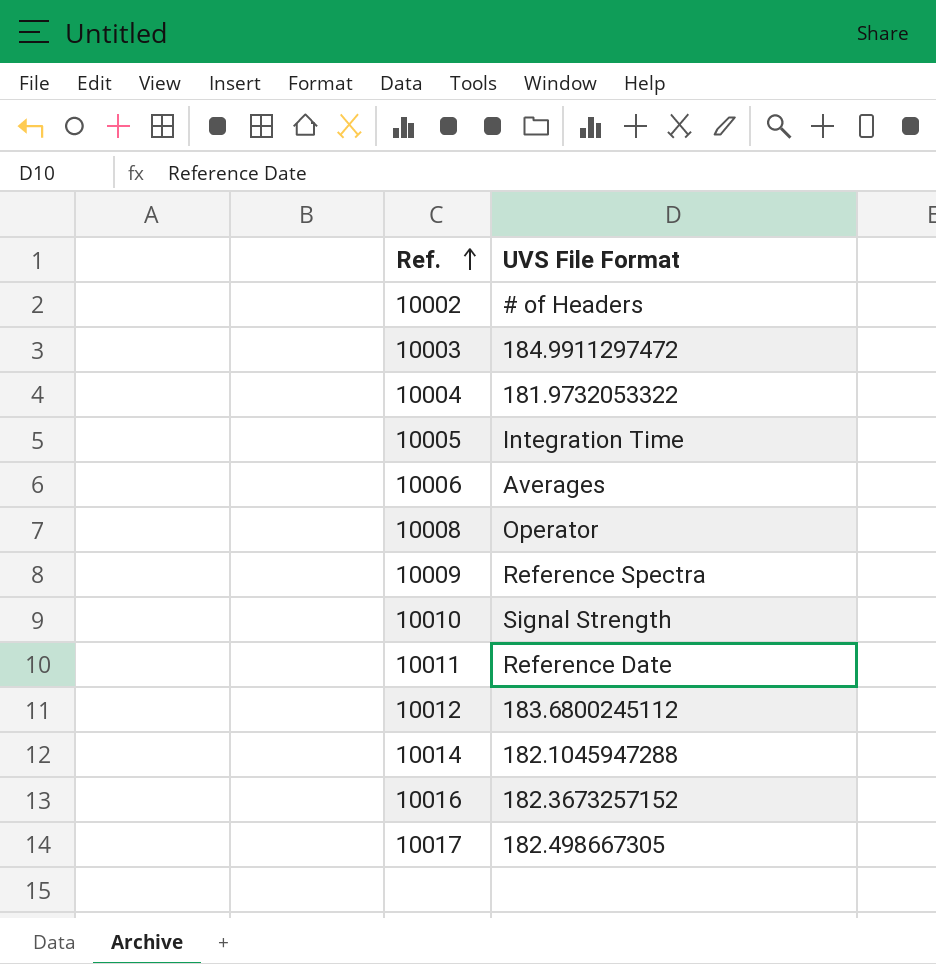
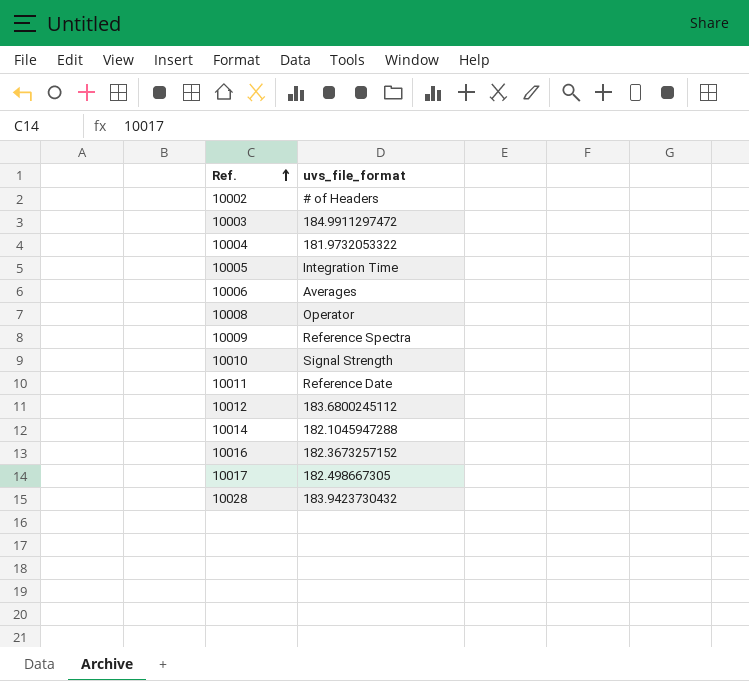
column name: UVS File Format -> uvs_file_format
row 10028: none -> 183.9423730432

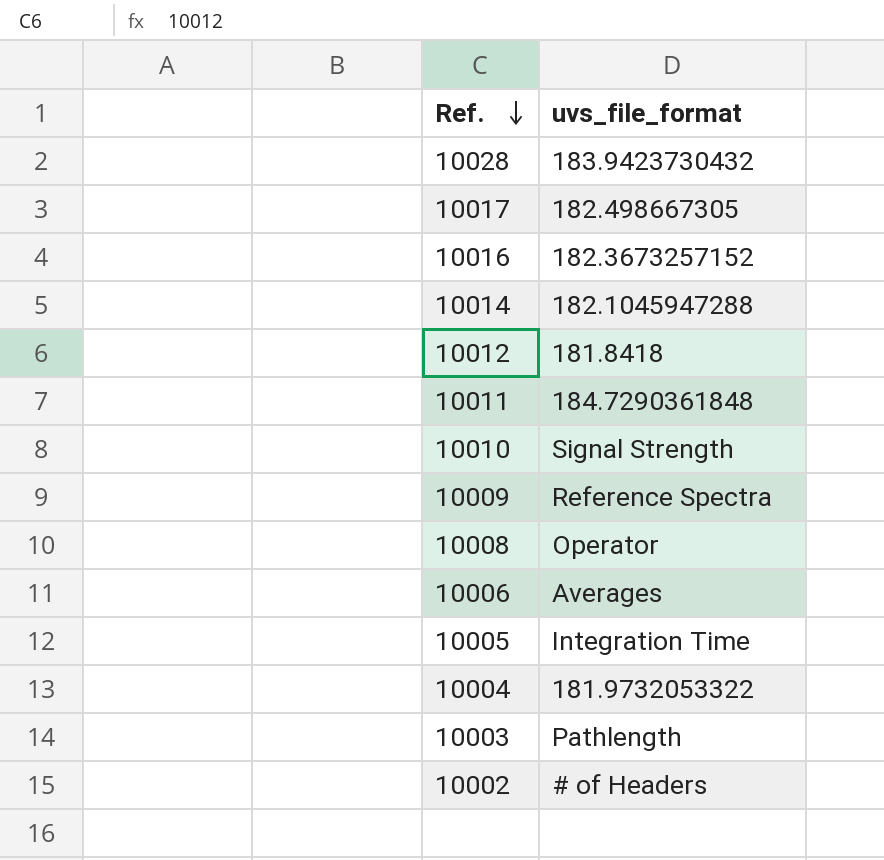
row order: Ref. ascending -> Ref. descending
10012 | uvs_file_format: 183.6800245112 -> 181.8418
10011 | uvs_file_format: Reference Date -> 184.7290361848
10003 | uvs_file_format: 184.9911297472 -> Pathlength

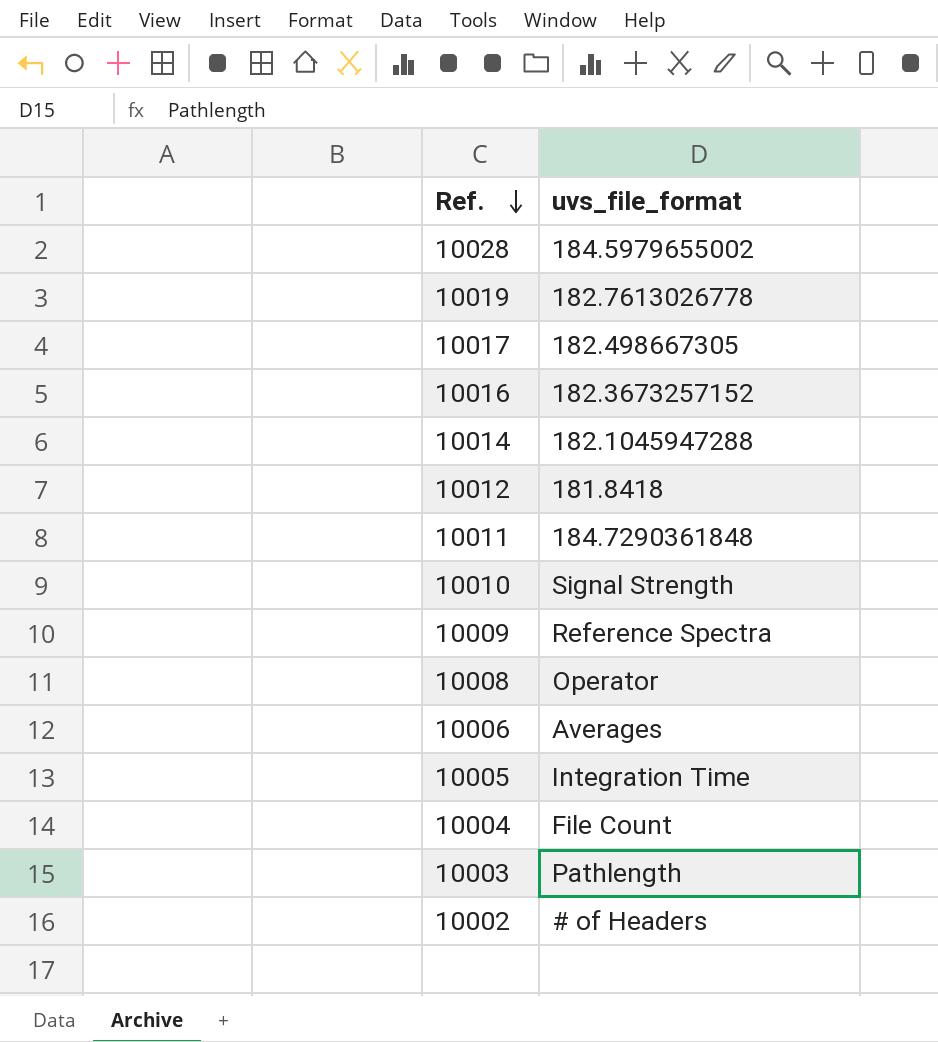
10028 | uvs_file_format: 183.9423730432 -> 184.5979655002
row 10019: none -> 182.7613026778
10004 | uvs_file_format: 181.9732053322 -> File Count

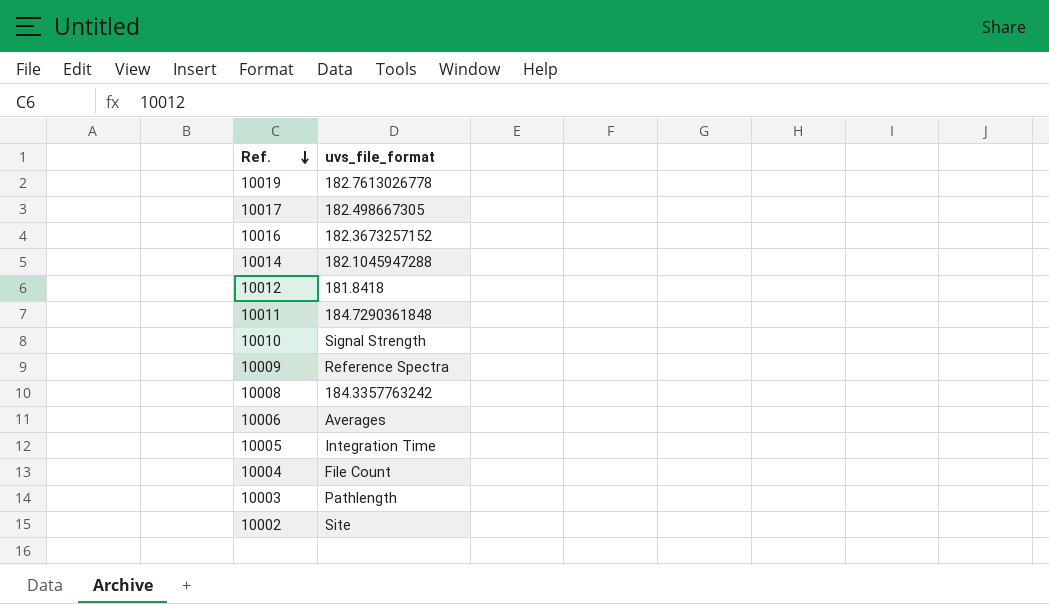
row 10028: 184.5979655002 -> none
10008 | uvs_file_format: Operator -> 184.3357763242
10002 | uvs_file_format: # of Headers -> Site

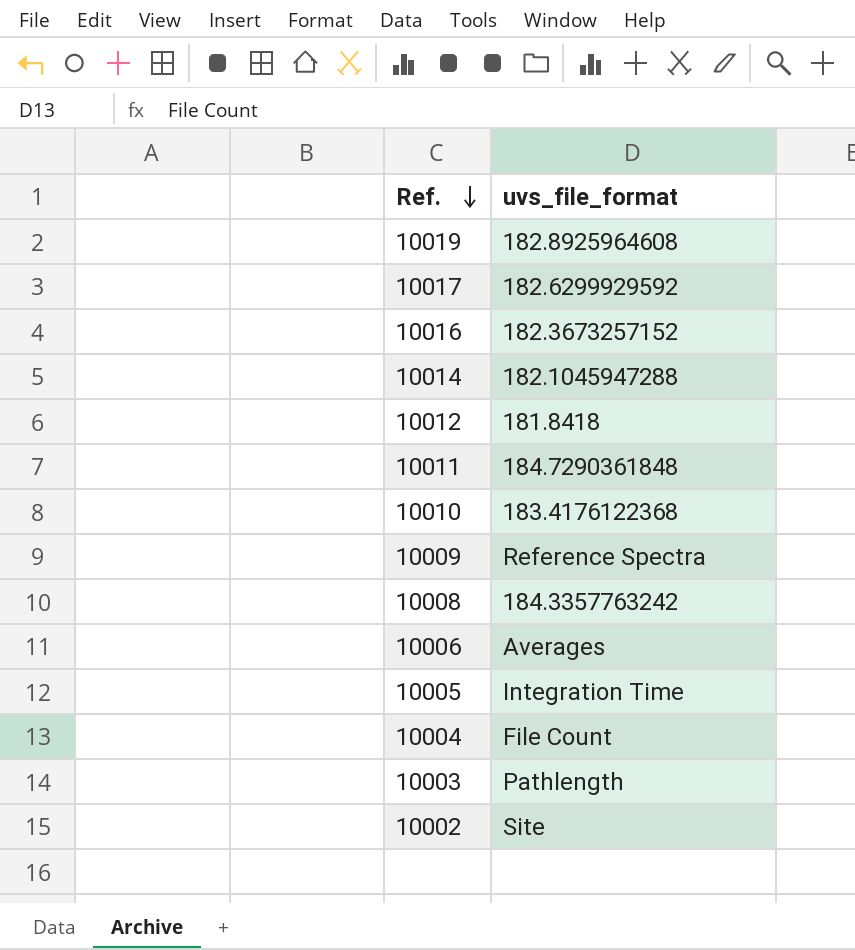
10019 | uvs_file_format: 182.7613026778 -> 182.8925964608
10017 | uvs_file_format: 182.498667305 -> 182.6299929592
10010 | uvs_file_format: Signal Strength -> 183.4176122368

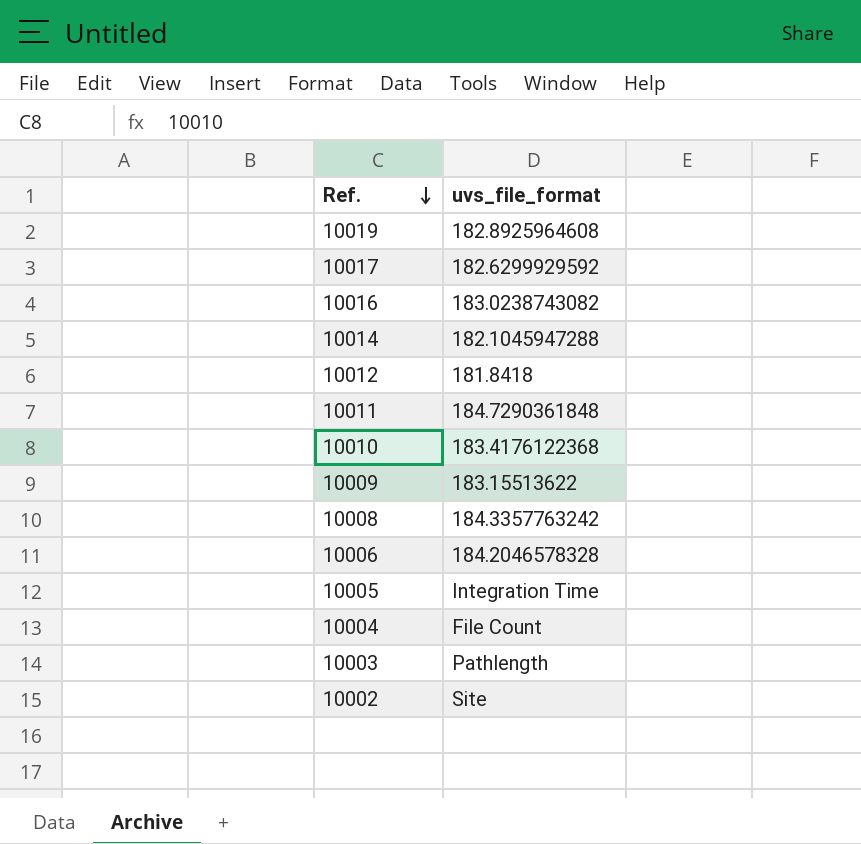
10016 | uvs_file_format: 182.3673257152 -> 183.0238743082
10009 | uvs_file_format: Reference Spectra -> 183.15513622
10006 | uvs_file_format: Averages -> 184.2046578328

